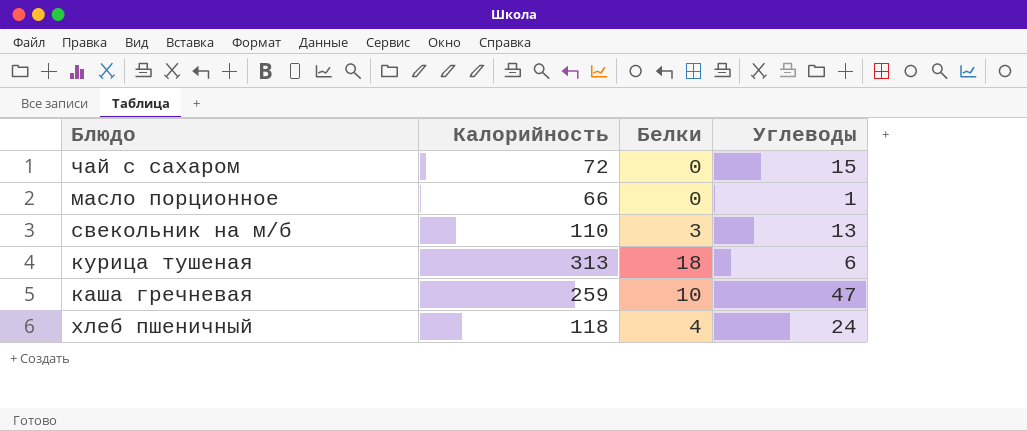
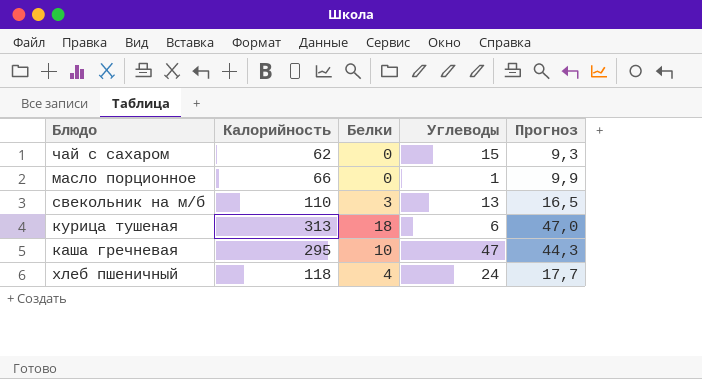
column Прогноз | formula: none -> [Калорийность] * 0,15
чай с сахаром | Калорийность: 72 -> 62
каша гречневая | Калорийность: 259 -> 295

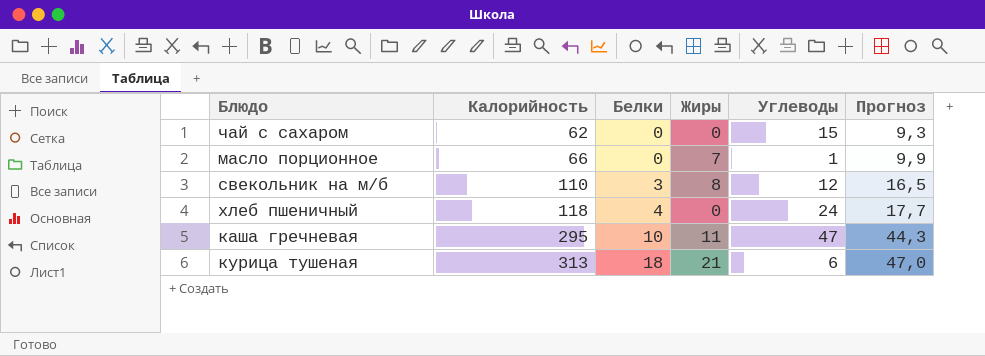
row order: none -> Калорийность ascending
column Жиры | position: none -> 4
свекольник на м/б | Углеводы: 13 -> 12

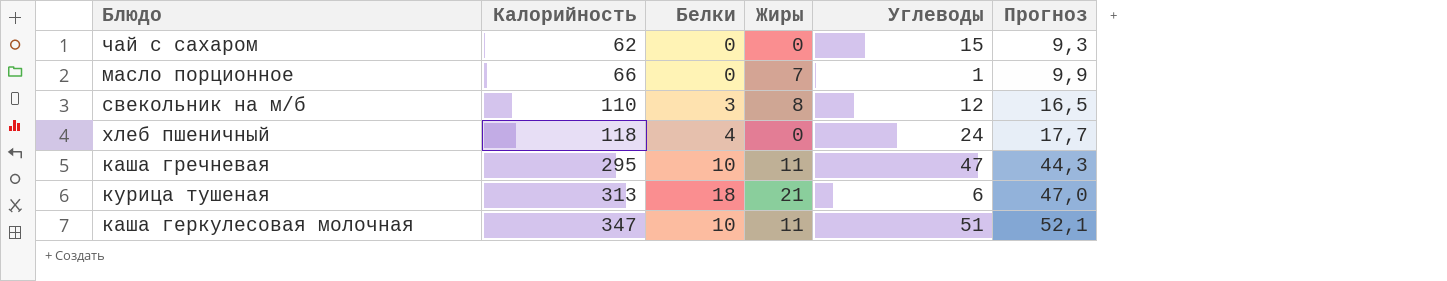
row каша геркулесовая молочная: none -> 347 | 10 | 11 | 51 | 52,1

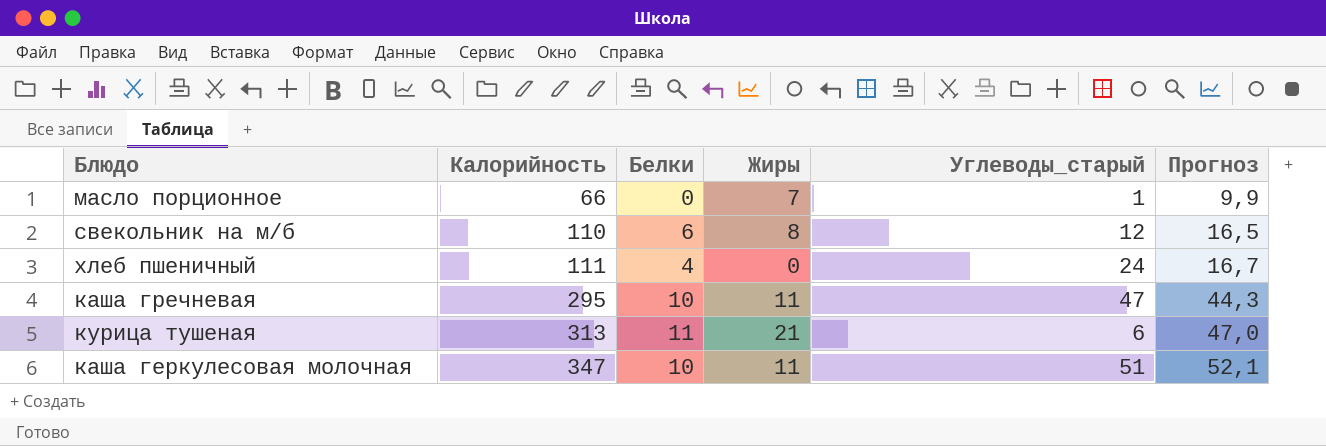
column name: Углеводы -> Углеводы_старый
row чай с сахаром: 62 | 0 | 0 | 15 | 9,3 -> none
свекольник на м/б | Белки: 3 -> 6
хлеб пшеничный | Калорийность: 118 -> 111
хлеб пшеничный | Прогноз: 17,7 -> 16,7
курица тушеная | Белки: 18 -> 11

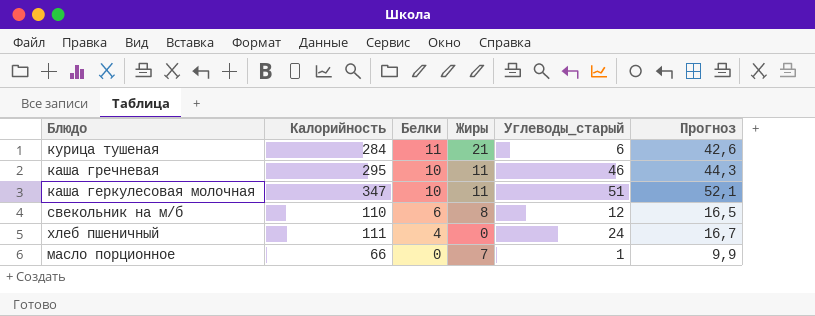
row order: Калорийность ascending -> Белки descending
курица тушеная | Калорийность: 313 -> 284
курица тушеная | Прогноз: 47,0 -> 42,6
каша гречневая | Углеводы_старый: 47 -> 46

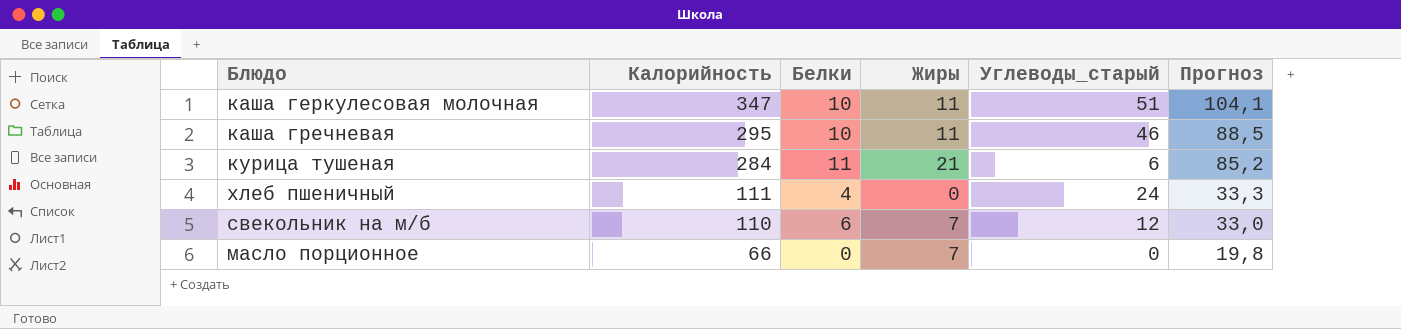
row order: Белки descending -> Калорийность descending
column Прогноз | formula: [Калорийность] * 0,15 -> [Калорийность] * 0,3
свекольник на м/б | Жиры: 8 -> 7
масло порционное | Углеводы_старый: 1 -> 0

